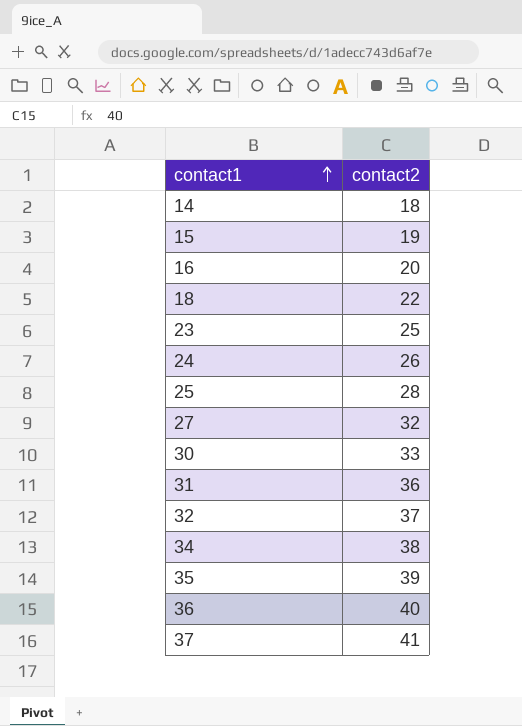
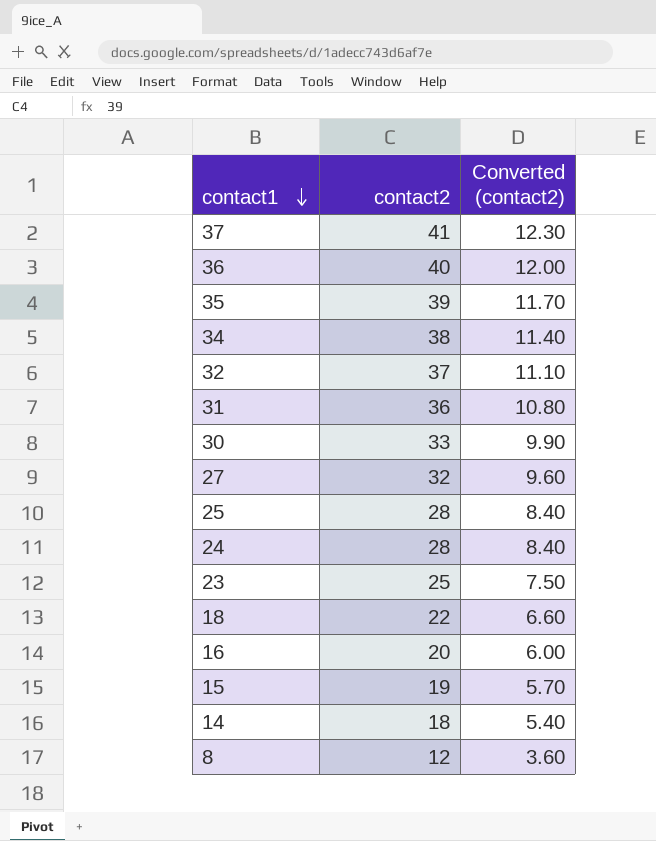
row order: contact1 ascending -> contact1 descending
column Converted (contact2) | formula: none -> [contact2] * 0.3
24 | contact2: 26 -> 28
row 8: none -> 12 | 3.60

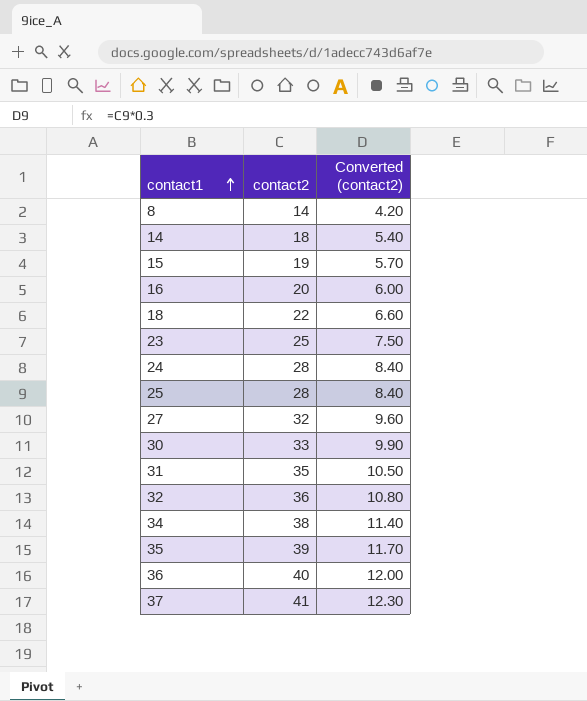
row order: contact1 descending -> contact1 ascending
8 | contact2: 12 -> 14
8 | Converted (contact2): 3.60 -> 4.20
31 | contact2: 36 -> 35
31 | Converted (contact2): 10.80 -> 10.50
32 | contact2: 37 -> 36
32 | Converted (contact2): 11.10 -> 10.80

